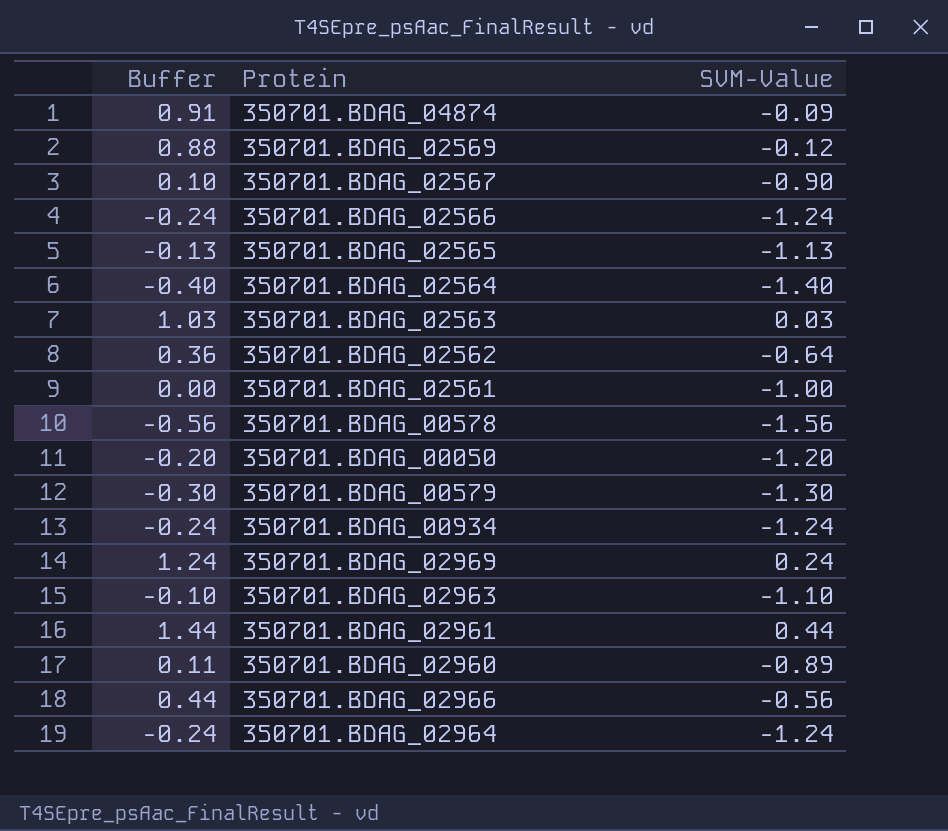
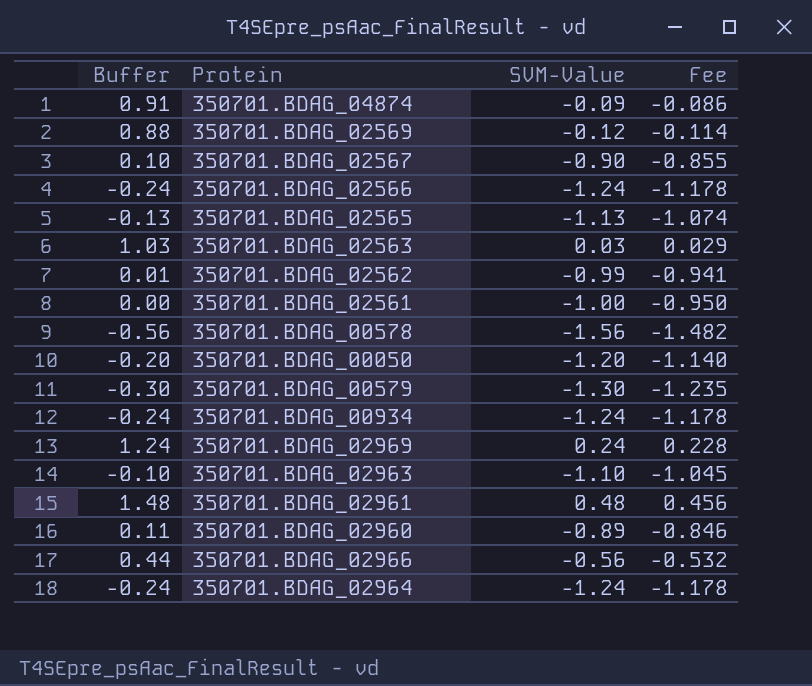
column Fee | formula: none -> [SVM-Value] * 0.95
row 350701.BDAG_02564: -0.40 | -1.40 -> none
350701.BDAG_02562 | Buffer: 0.36 -> 0.01
350701.BDAG_02562 | SVM-Value: -0.64 -> -0.99
350701.BDAG_02961 | Buffer: 1.44 -> 1.48
350701.BDAG_02961 | SVM-Value: 0.44 -> 0.48

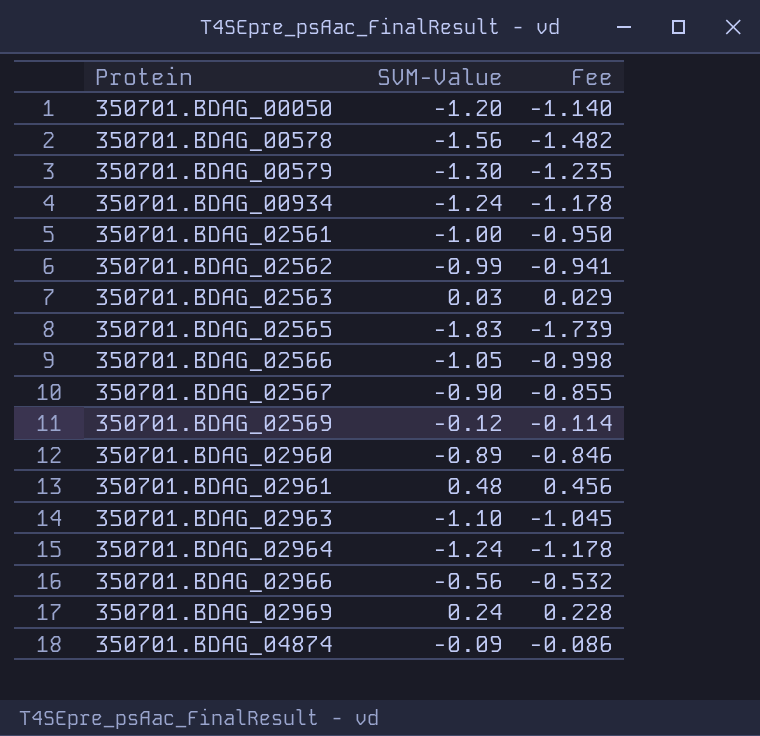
row order: none -> Protein ascending
column Buffer | formula: [SVM-Value] + 1 -> none
350701.BDAG_02565 | SVM-Value: -1.13 -> -1.83
350701.BDAG_02565 | Fee: -1.074 -> -1.739
350701.BDAG_02566 | SVM-Value: -1.24 -> -1.05
350701.BDAG_02566 | Fee: -1.178 -> -0.998

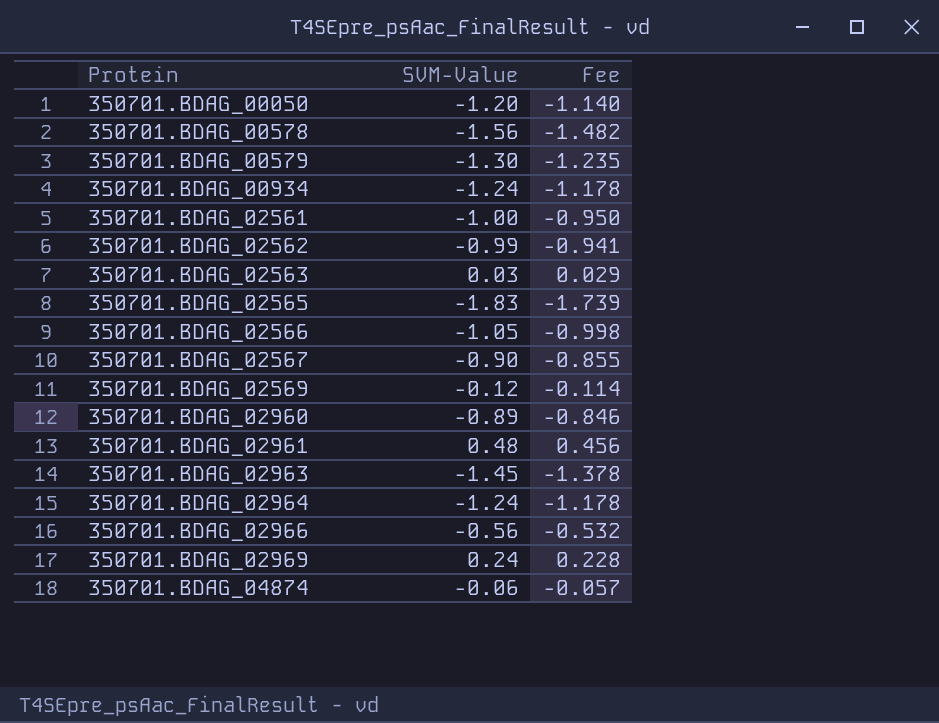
350701.BDAG_02963 | SVM-Value: -1.10 -> -1.45
350701.BDAG_02963 | Fee: -1.045 -> -1.378
350701.BDAG_04874 | SVM-Value: -0.09 -> -0.06
350701.BDAG_04874 | Fee: -0.086 -> -0.057

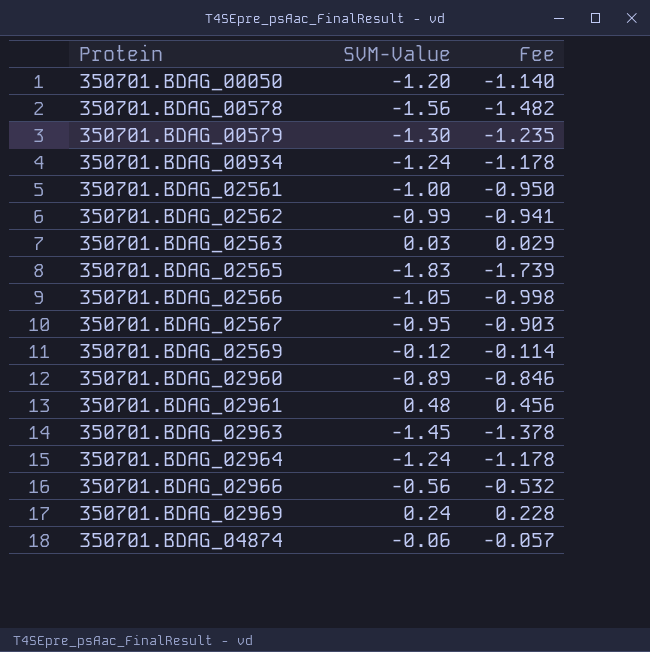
350701.BDAG_02567 | SVM-Value: -0.90 -> -0.95
350701.BDAG_02567 | Fee: -0.855 -> -0.903

